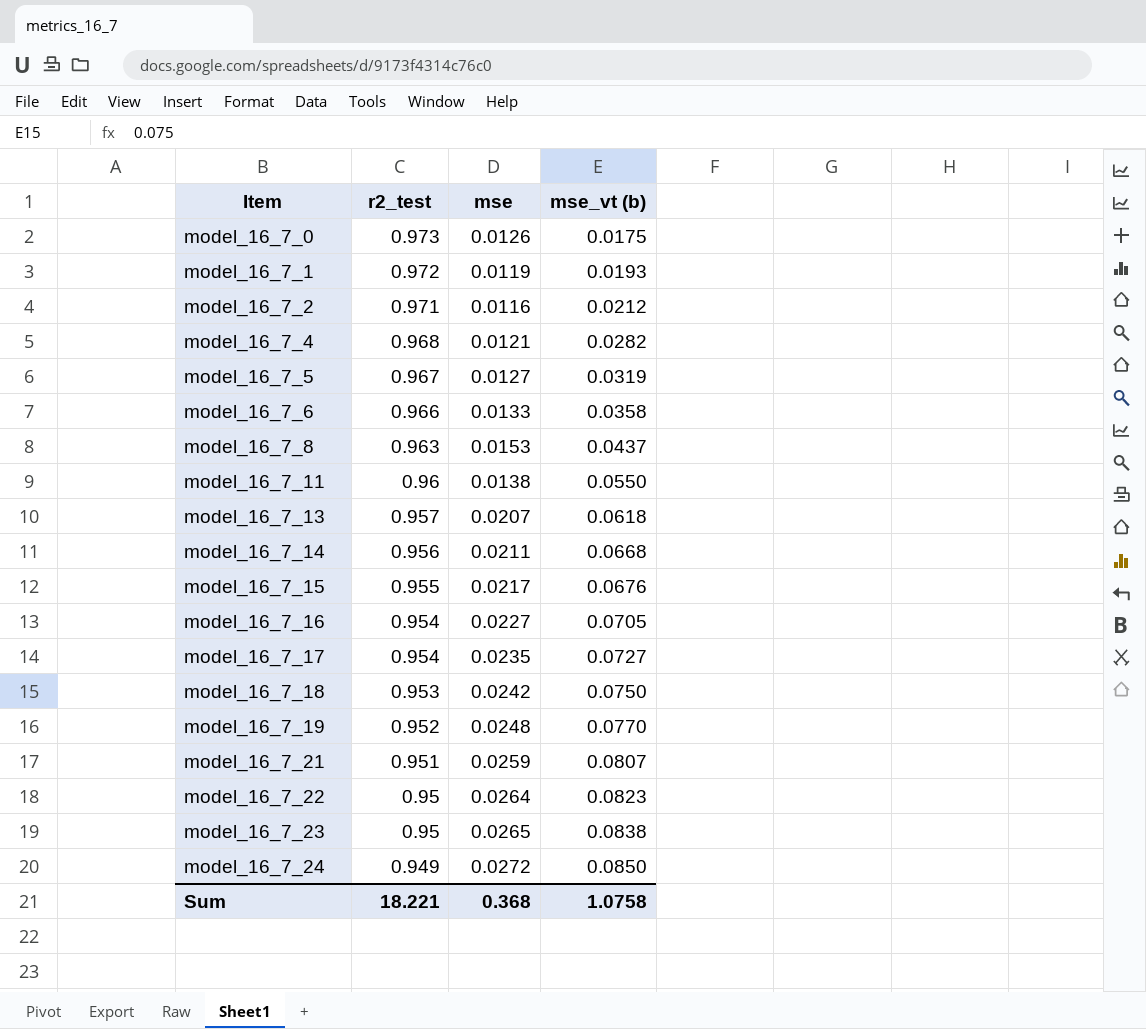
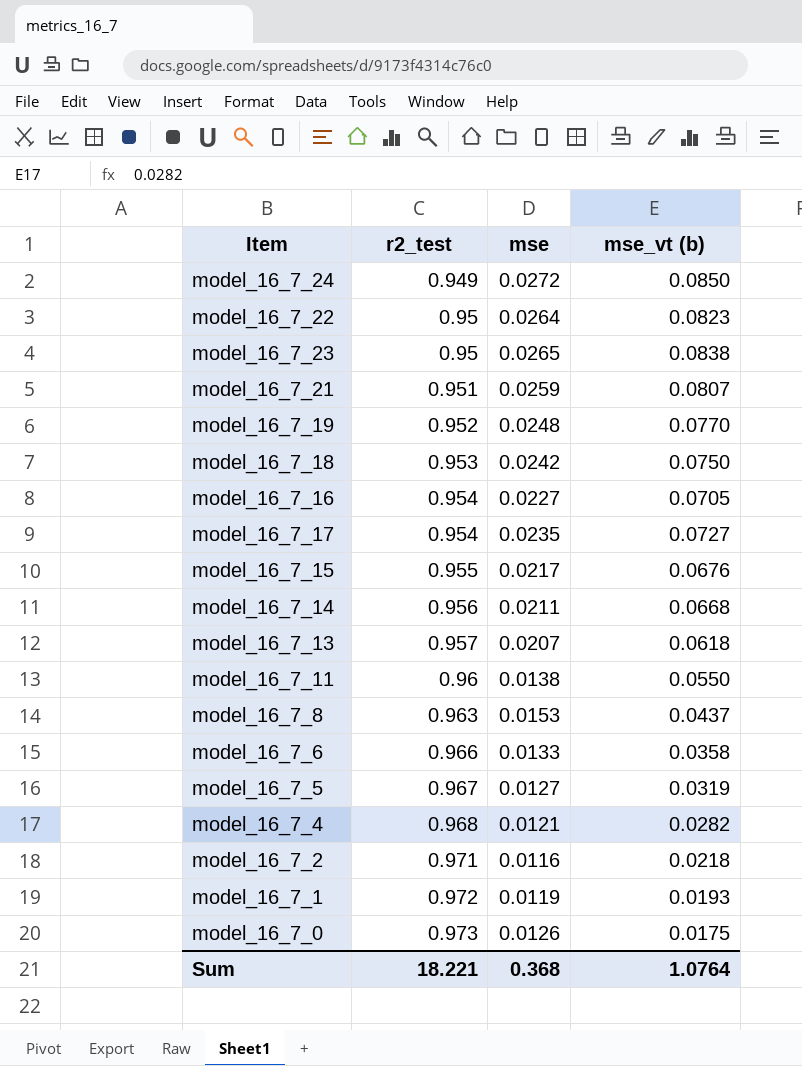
row order: Item ascending -> r2_test ascending
model_16_7_2 | mse_vt (b): 0.0212 -> 0.0218
Sum | mse_vt (b): 1.0758 -> 1.0764

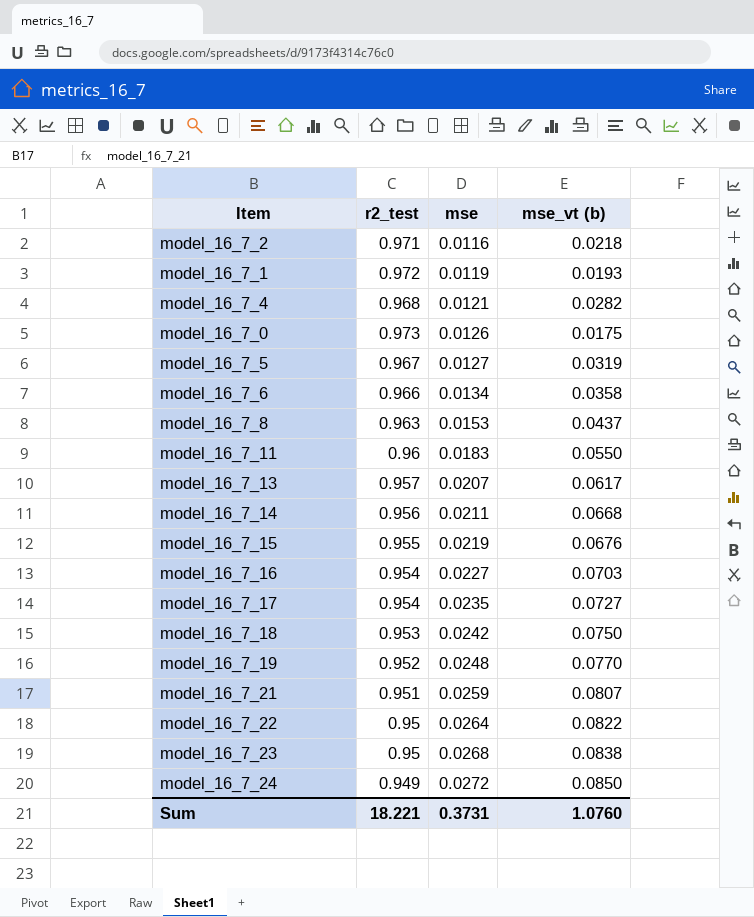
row order: r2_test ascending -> mse ascending
model_16_7_6 | mse: 0.0133 -> 0.0134
model_16_7_11 | mse: 0.0138 -> 0.0183
model_16_7_13 | mse_vt (b): 0.0618 -> 0.0617
model_16_7_15 | mse: 0.0217 -> 0.0219
model_16_7_16 | mse_vt (b): 0.0705 -> 0.0703
model_16_7_22 | mse_vt (b): 0.0823 -> 0.0822
model_16_7_23 | mse: 0.0265 -> 0.0268
Sum | mse: 0.368 -> 0.3731
Sum | mse_vt (b): 1.0764 -> 1.0760

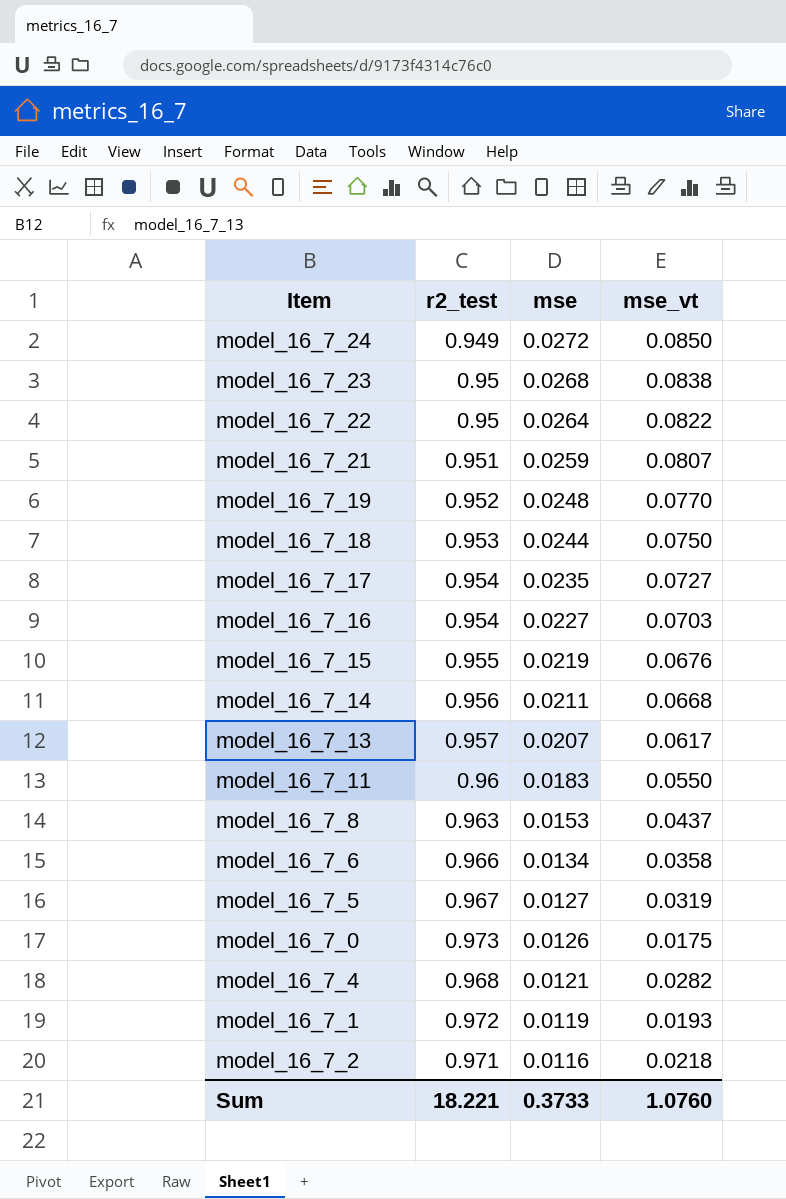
row order: mse ascending -> mse descending
column name: mse_vt (b) -> mse_vt
model_16_7_18 | mse: 0.0242 -> 0.0244
Sum | mse: 0.3731 -> 0.3733

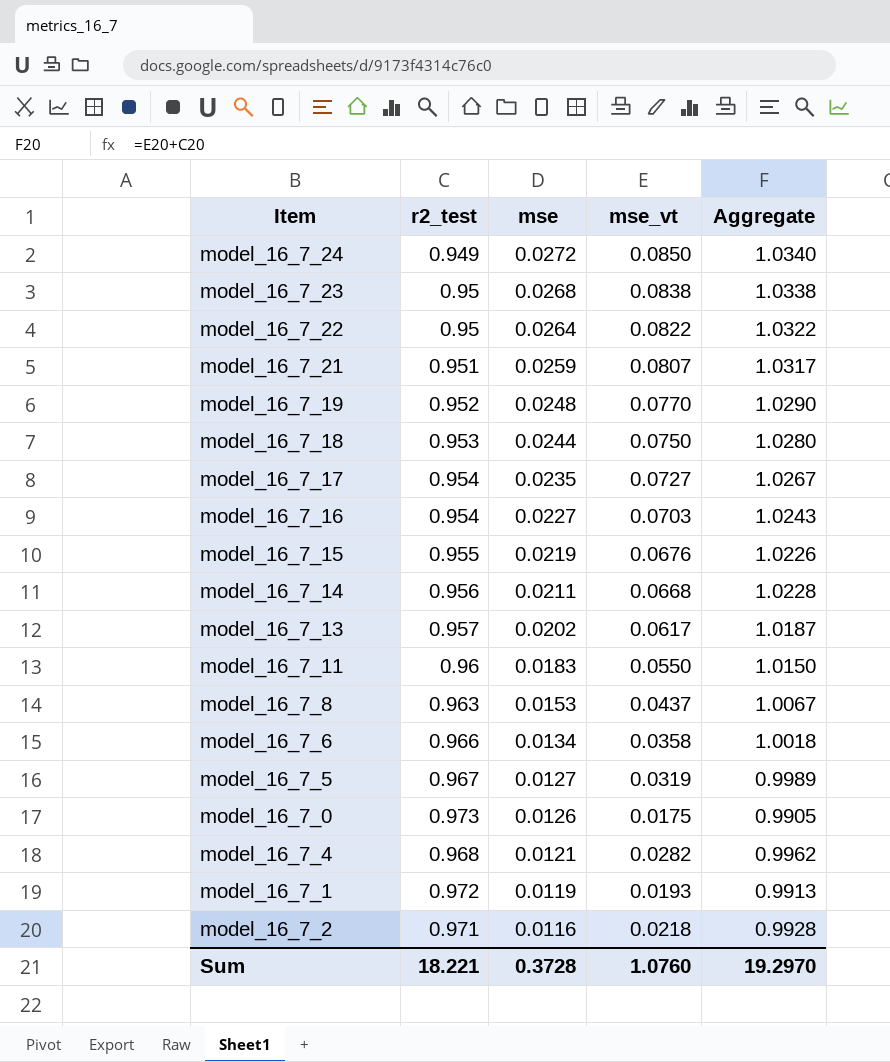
column Aggregate | formula: none -> [r2_test] + [mse_vt]
model_16_7_13 | mse: 0.0207 -> 0.0202
Sum | mse: 0.3733 -> 0.3728

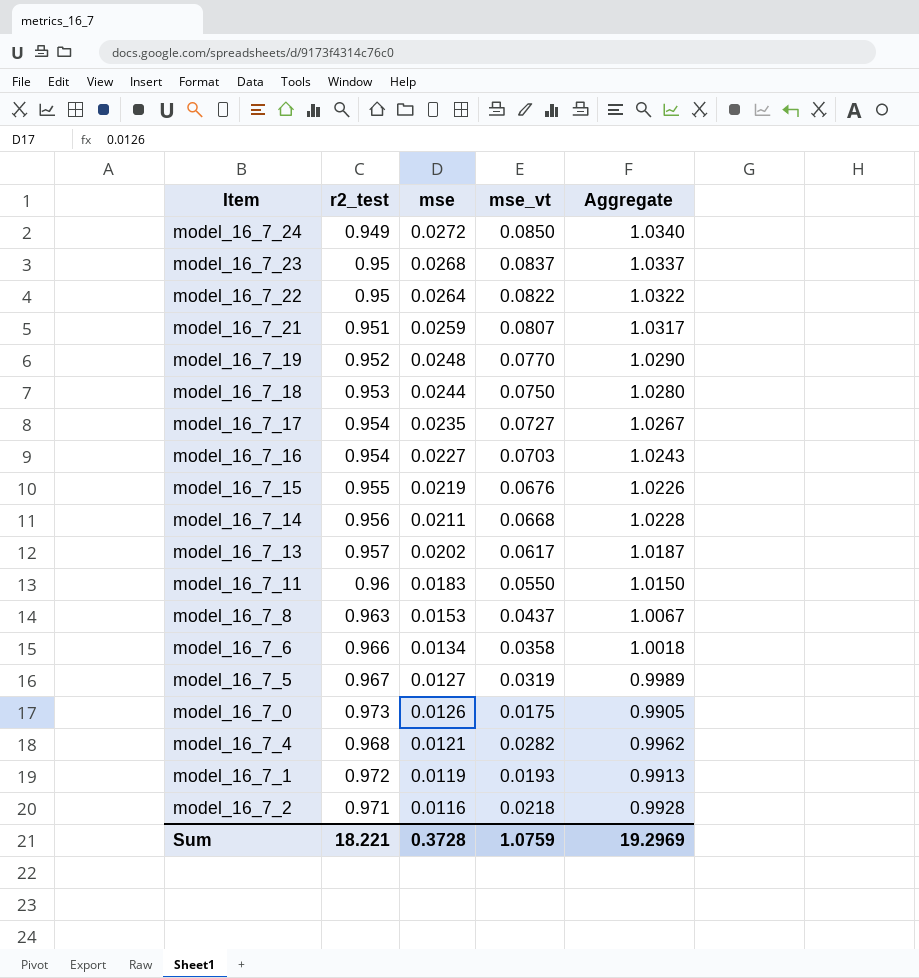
model_16_7_23 | mse_vt: 0.0838 -> 0.0837
model_16_7_23 | Aggregate: 1.0338 -> 1.0337
Sum | mse_vt: 1.0760 -> 1.0759
Sum | Aggregate: 19.2970 -> 19.2969

